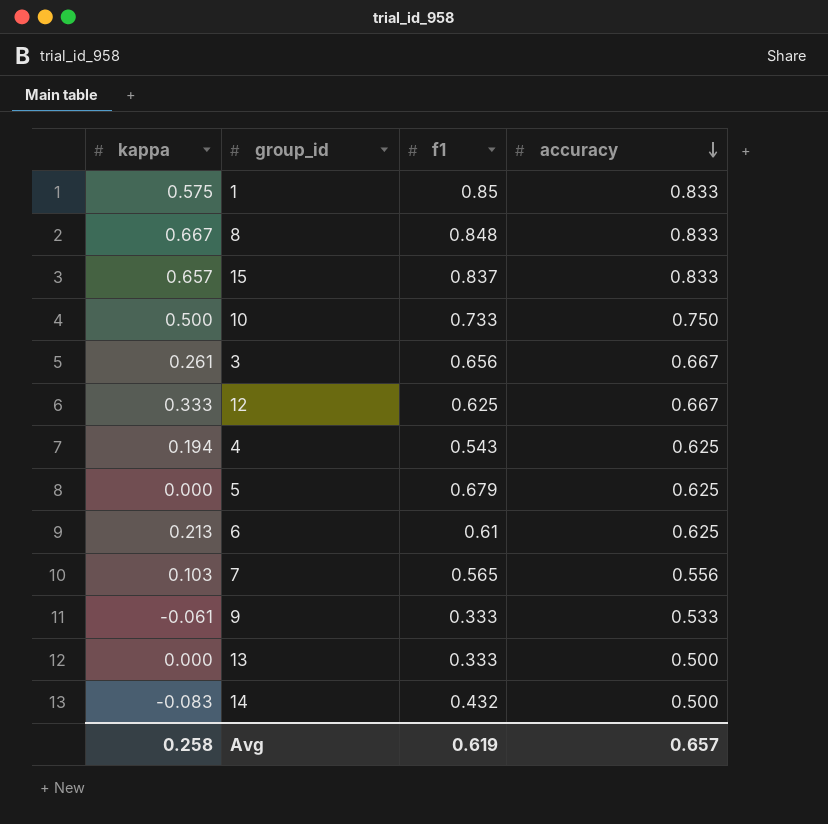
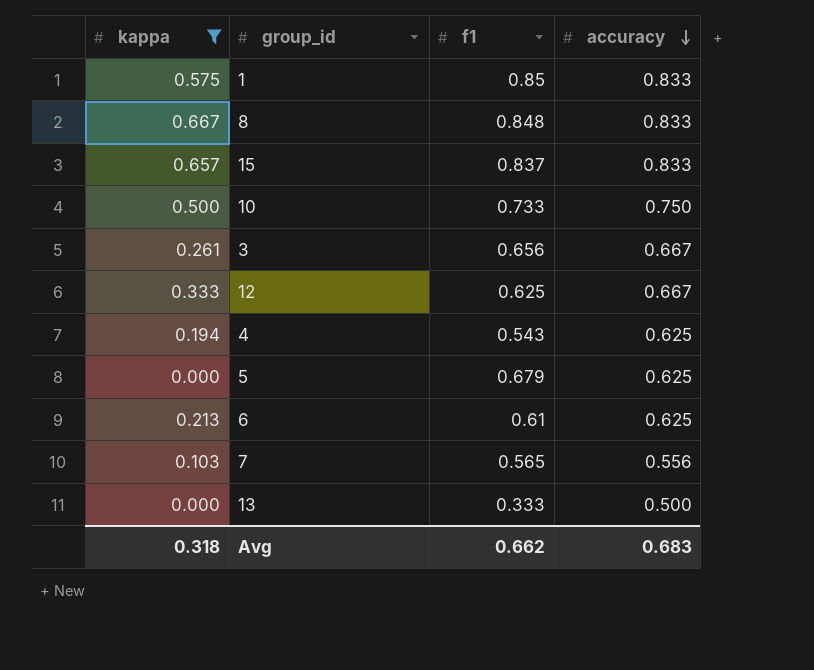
filter: none -> kappa >= 0.000
Avg | kappa: 0.258 -> 0.318
Avg | f1: 0.619 -> 0.662
Avg | accuracy: 0.657 -> 0.683

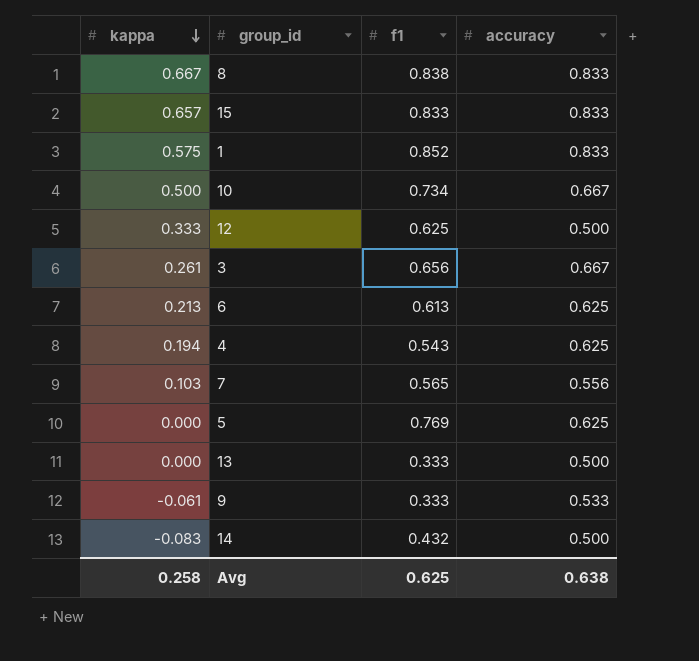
filter: kappa >= 0.000 -> none
row order: accuracy descending -> kappa descending
8 | f1: 0.848 -> 0.838
15 | f1: 0.837 -> 0.833
1 | f1: 0.85 -> 0.852
10 | f1: 0.733 -> 0.734
10 | accuracy: 0.750 -> 0.667
12 | accuracy: 0.667 -> 0.500
6 | f1: 0.61 -> 0.613
5 | f1: 0.679 -> 0.769
Avg | kappa: 0.318 -> 0.258
Avg | f1: 0.662 -> 0.625
Avg | accuracy: 0.683 -> 0.638

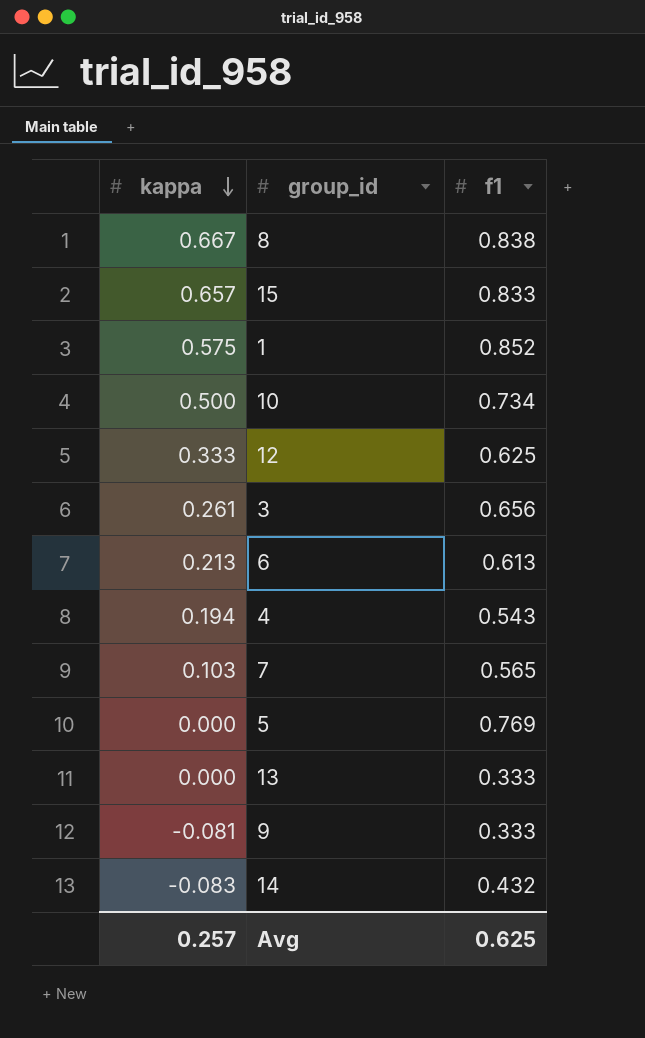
column accuracy | position: 4 -> none
9 | kappa: -0.061 -> -0.081
Avg | kappa: 0.258 -> 0.257

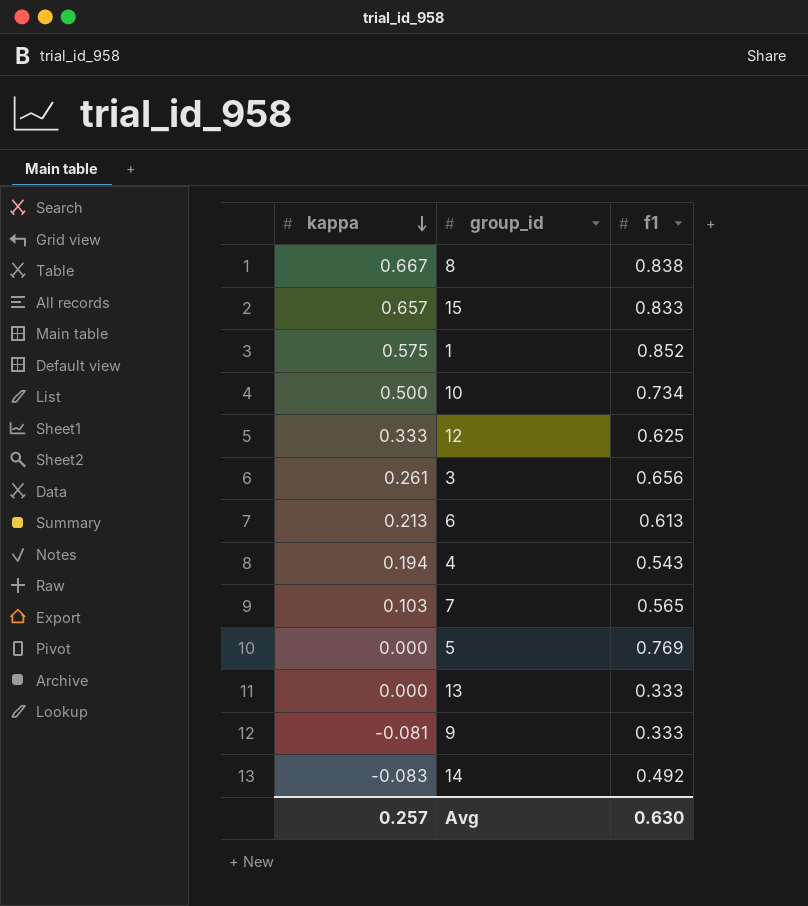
14 | f1: 0.432 -> 0.492
Avg | f1: 0.625 -> 0.630

